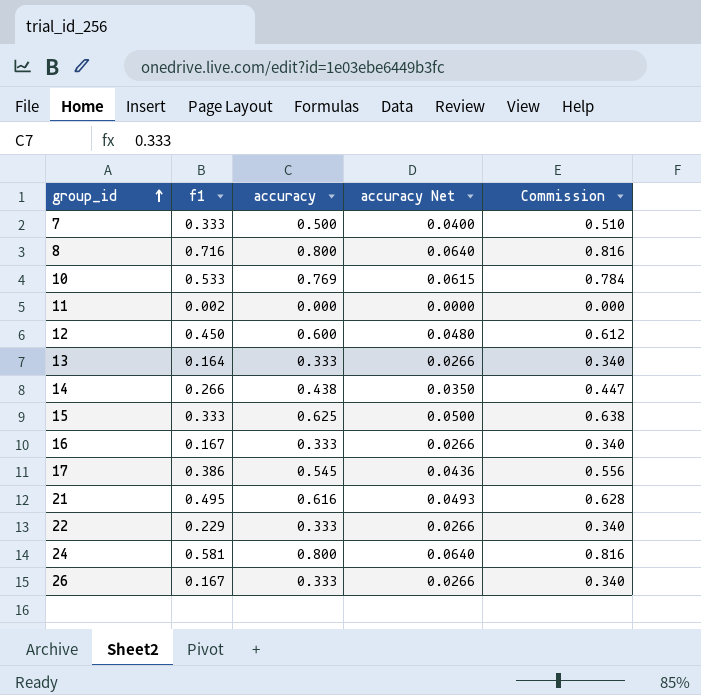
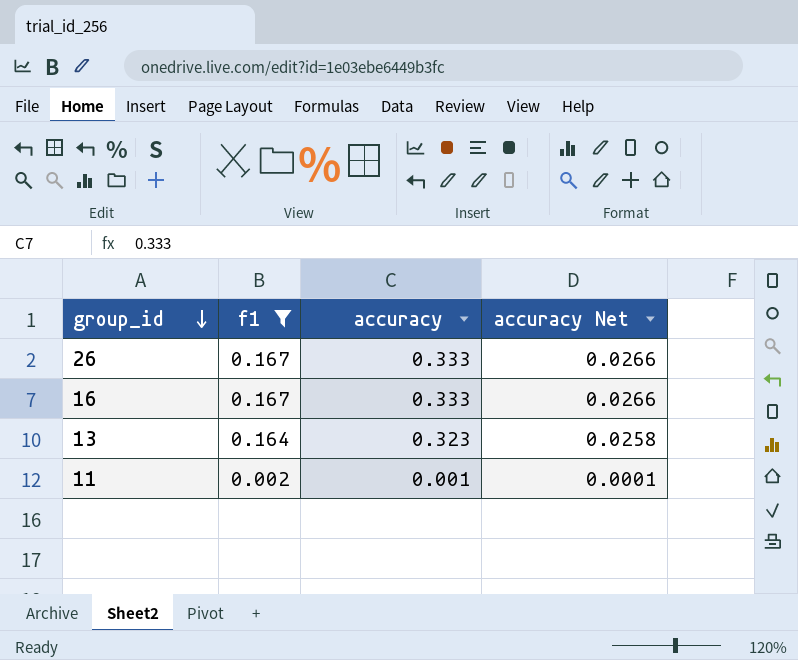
filter: none -> f1 <= 0.167
row order: group_id ascending -> group_id descending
column Commission | formula: [accuracy] * 1.02 -> none
13 | accuracy: 0.333 -> 0.323
13 | accuracy Net: 0.0266 -> 0.0258
11 | accuracy: 0.000 -> 0.001
11 | accuracy Net: 0.0000 -> 0.0001

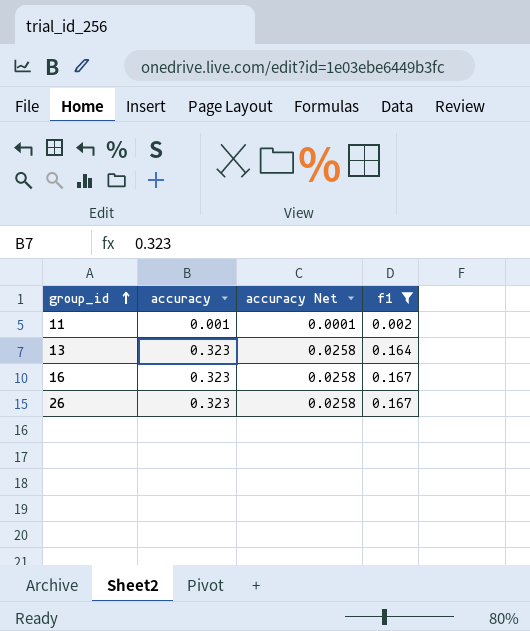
row order: group_id descending -> group_id ascending
column f1 | position: 2 -> 4
16 | accuracy: 0.333 -> 0.323
16 | accuracy Net: 0.0266 -> 0.0258
26 | accuracy: 0.333 -> 0.323
26 | accuracy Net: 0.0266 -> 0.0258

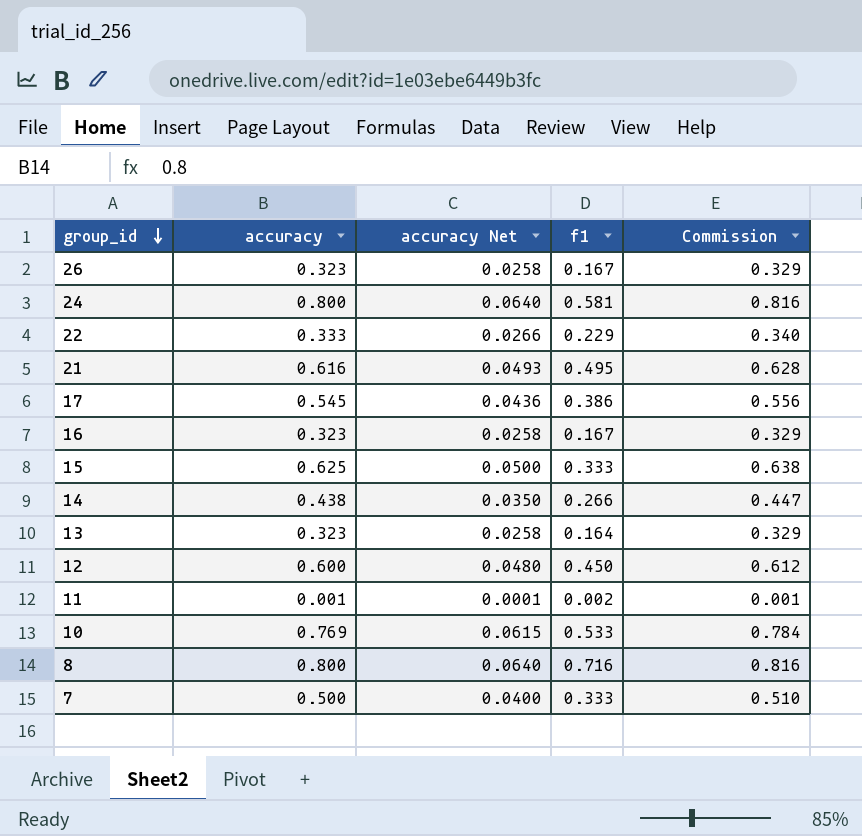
filter: f1 <= 0.167 -> none
row order: group_id ascending -> group_id descending
column Commission | formula: none -> [accuracy] * 1.02

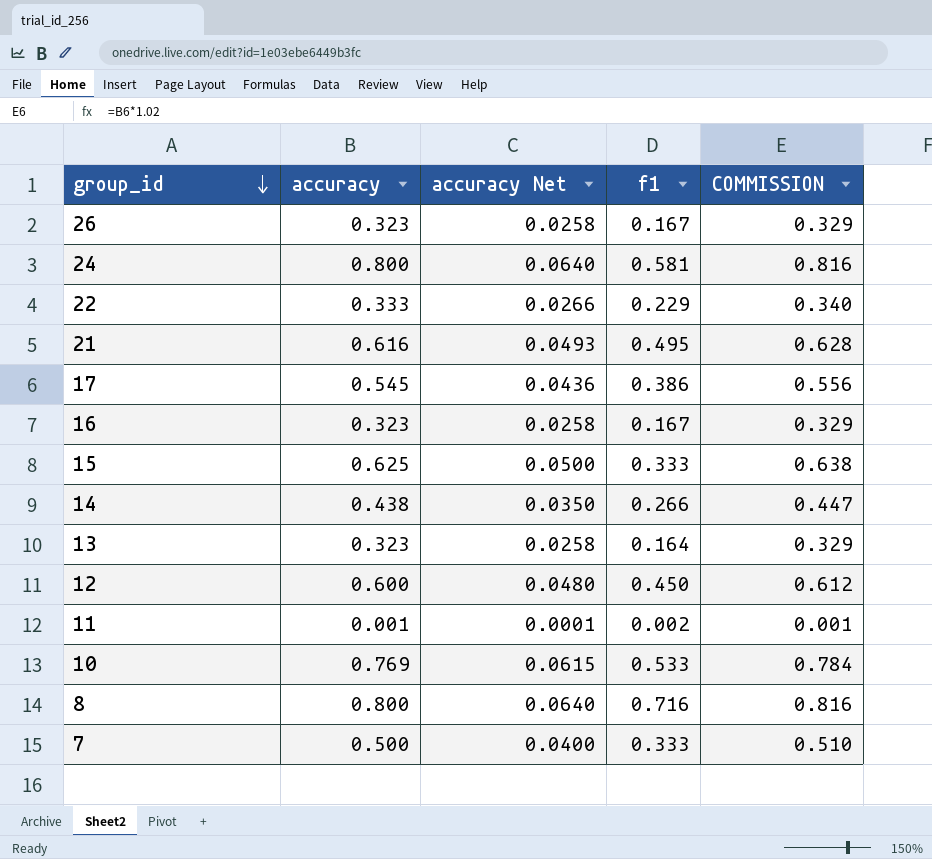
column name: Commission -> COMMISSION

